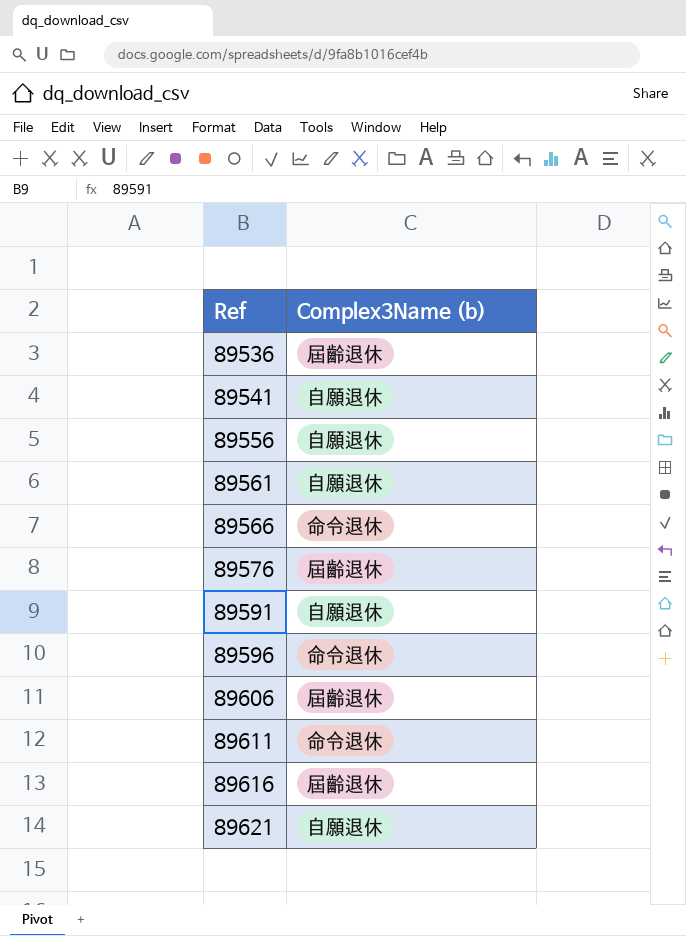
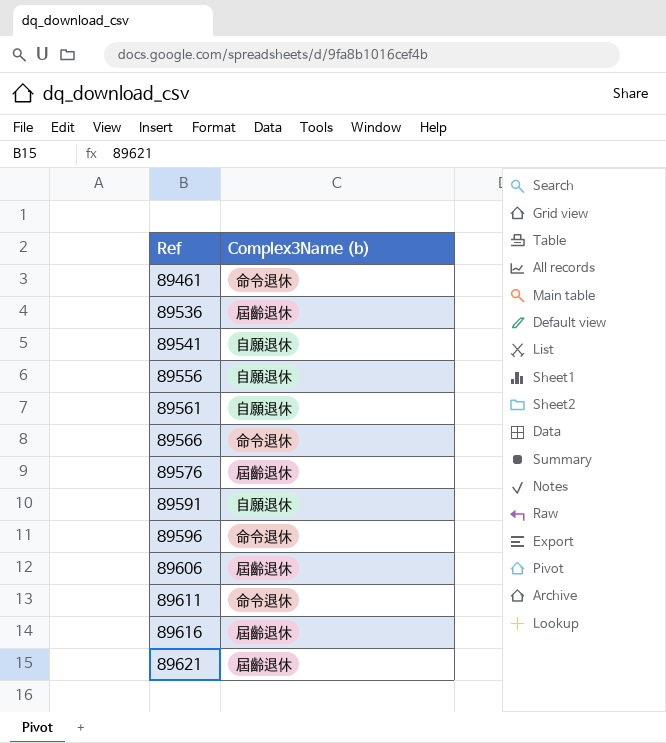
row 89461: none -> 命令退休
89621 | Complex3Name (b): 自願退休 -> 屆齡退休

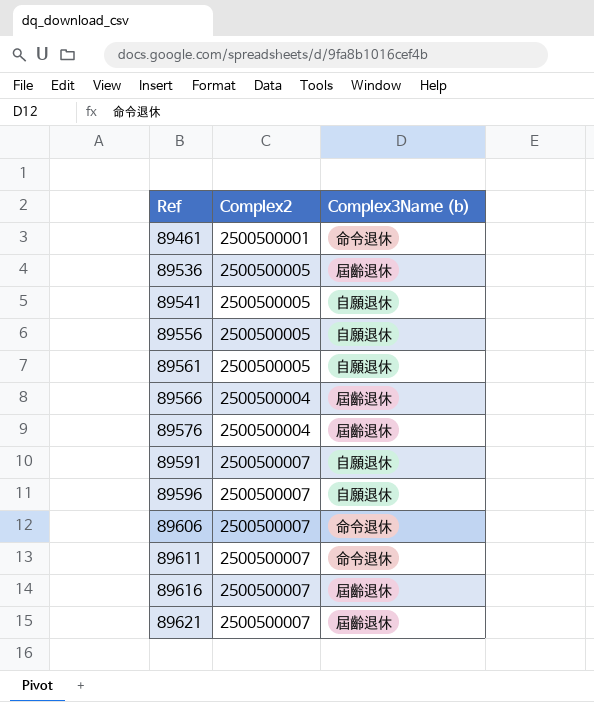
column Complex2 | position: none -> 2
89566 | Complex3Name (b): 命令退休 -> 屆齡退休
89596 | Complex3Name (b): 命令退休 -> 自願退休
89606 | Complex3Name (b): 屆齡退休 -> 命令退休

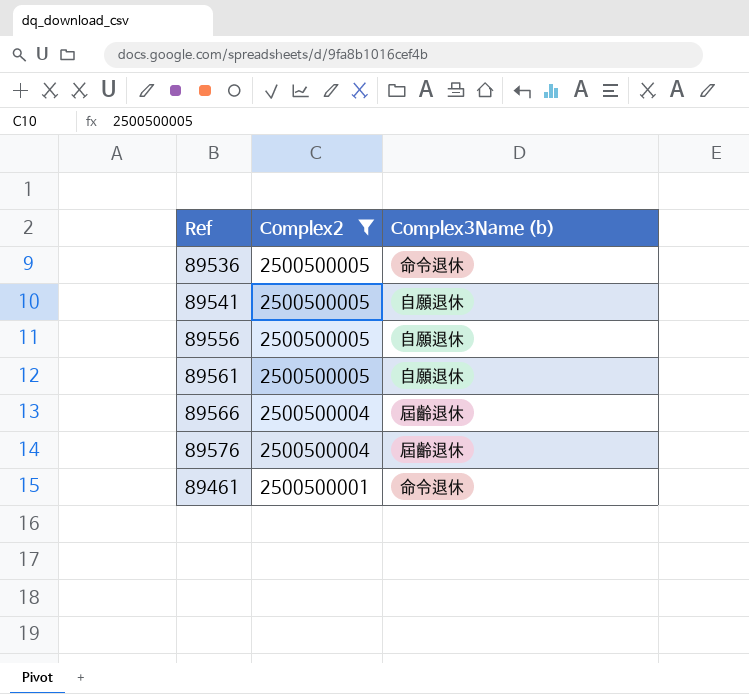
filter: none -> Complex2 != 2500500007
row order: Ref ascending -> Complex2 descending
89536 | Complex3Name (b): 屆齡退休 -> 命令退休

